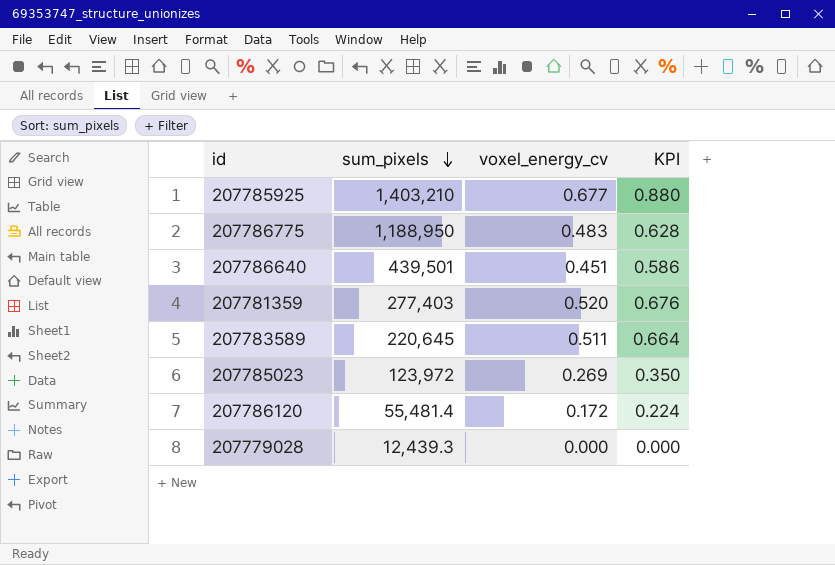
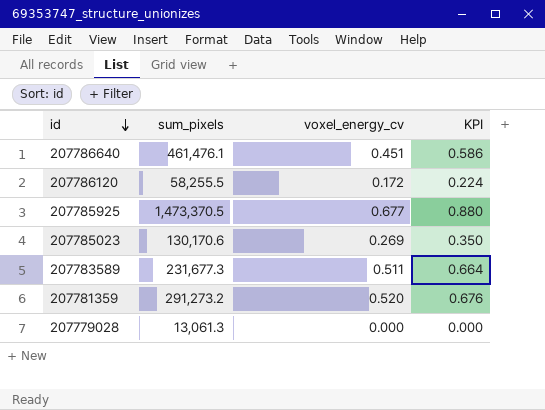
row order: sum_pixels descending -> id descending
row 207786775: 1,188,950 | 0.483 | 0.628 -> none
207786640 | sum_pixels: 439,501 -> 461,476.1
207786120 | sum_pixels: 55,481.4 -> 58,255.5
207785925 | sum_pixels: 1,403,210 -> 1,473,370.5
207785023 | sum_pixels: 123,972 -> 130,170.6
207783589 | sum_pixels: 220,645 -> 231,677.3
207781359 | sum_pixels: 277,403 -> 291,273.2
207779028 | sum_pixels: 12,439.3 -> 13,061.3

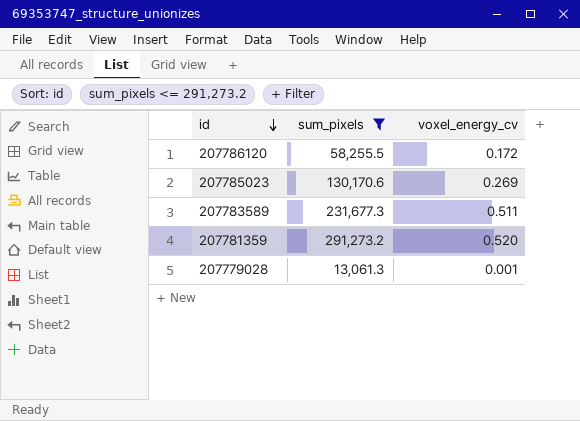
filter: none -> sum_pixels <= 291,273.2
column KPI | formula: [voxel_energy_cv] * 1.3 -> none
207779028 | voxel_energy_cv: 0.000 -> 0.001

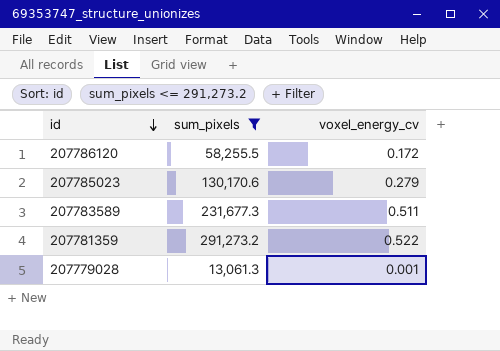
207785023 | voxel_energy_cv: 0.269 -> 0.279
207781359 | voxel_energy_cv: 0.520 -> 0.522

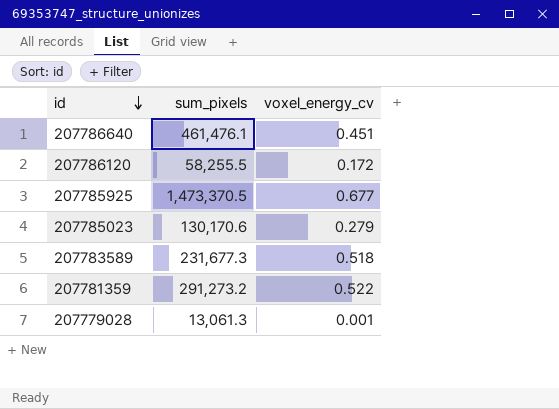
filter: sum_pixels <= 291,273.2 -> none
207783589 | voxel_energy_cv: 0.511 -> 0.518

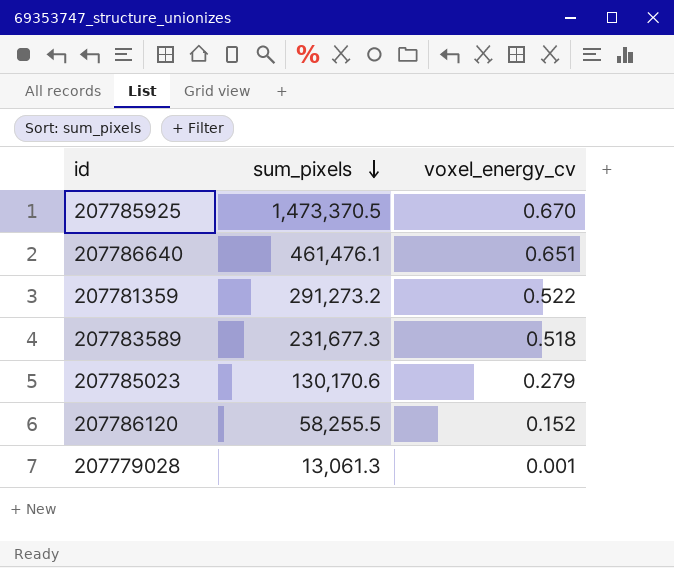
row order: id descending -> sum_pixels descending
207785925 | voxel_energy_cv: 0.677 -> 0.670
207786640 | voxel_energy_cv: 0.451 -> 0.651
207786120 | voxel_energy_cv: 0.172 -> 0.152

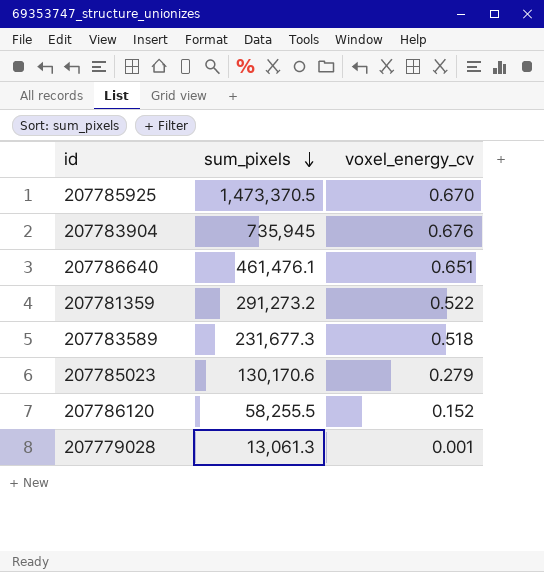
row 207783904: none -> 735,945 | 0.676

